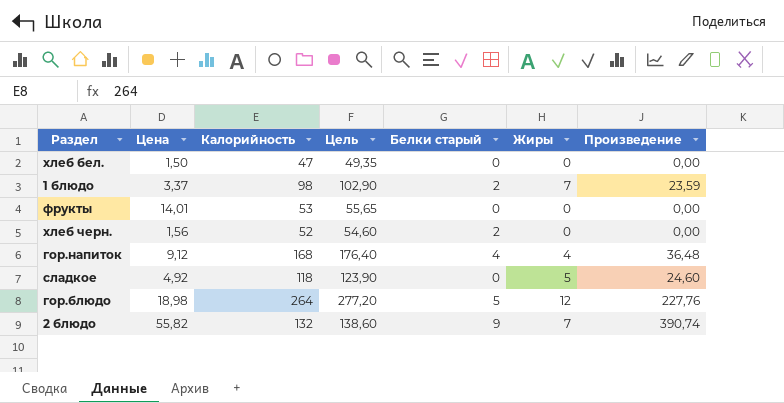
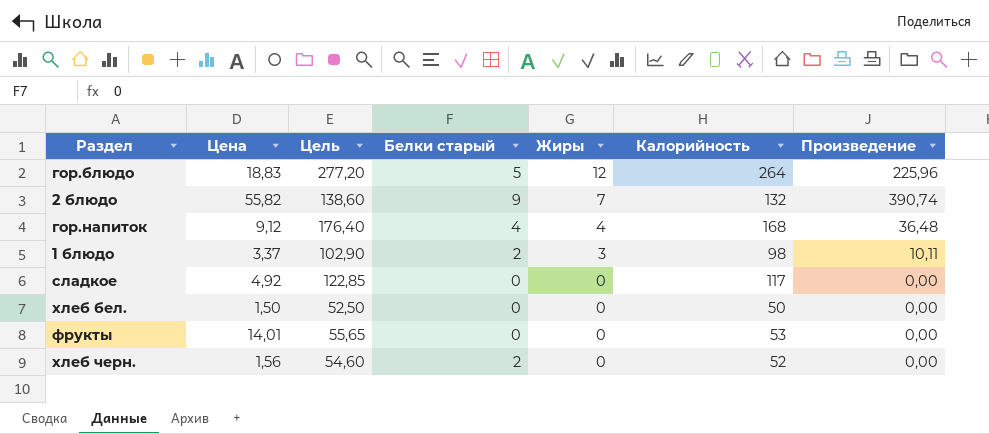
row order: none -> Жиры descending
column Калорийность | position: 3 -> 6
гор.блюдо | Цена: 18,98 -> 18,83
гор.блюдо | Произведение: 227,76 -> 225,96
1 блюдо | Жиры: 7 -> 3
1 блюдо | Произведение: 23,59 -> 10,11
сладкое | Цель: 123,90 -> 122,85
сладкое | Жиры: 5 -> 0
сладкое | Калорийность: 118 -> 117
сладкое | Произведение: 24,60 -> 0,00
хлеб бел. | Цель: 49,35 -> 52,50
хлеб бел. | Калорийность: 47 -> 50

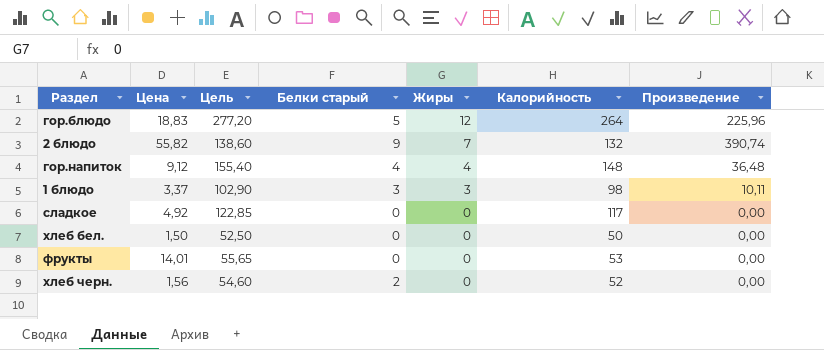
гор.напиток | Цель: 176,40 -> 155,40
гор.напиток | Калорийность: 168 -> 148
1 блюдо | Белки старый: 2 -> 3

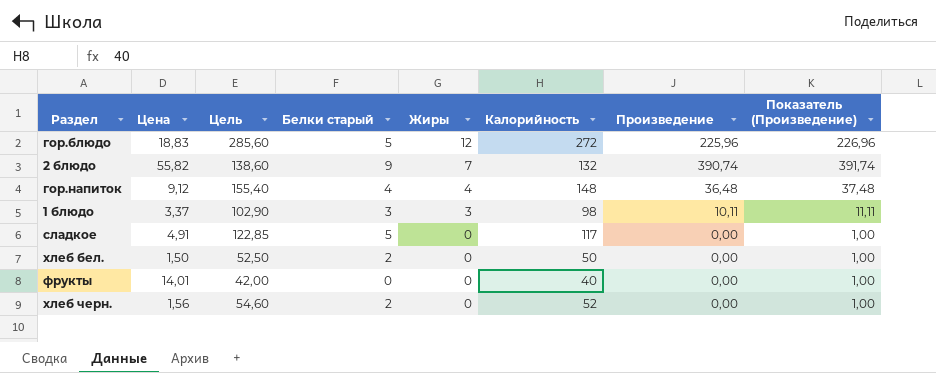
column Показатель (Произведение) | formula: none -> [Произведение] + 1
гор.блюдо | Цель: 277,20 -> 285,60
гор.блюдо | Калорийность: 264 -> 272
сладкое | Цена: 4,92 -> 4,91
сладкое | Белки старый: 0 -> 5
хлеб бел. | Белки старый: 0 -> 2
фрукты | Цель: 55,65 -> 42,00
фрукты | Калорийность: 53 -> 40

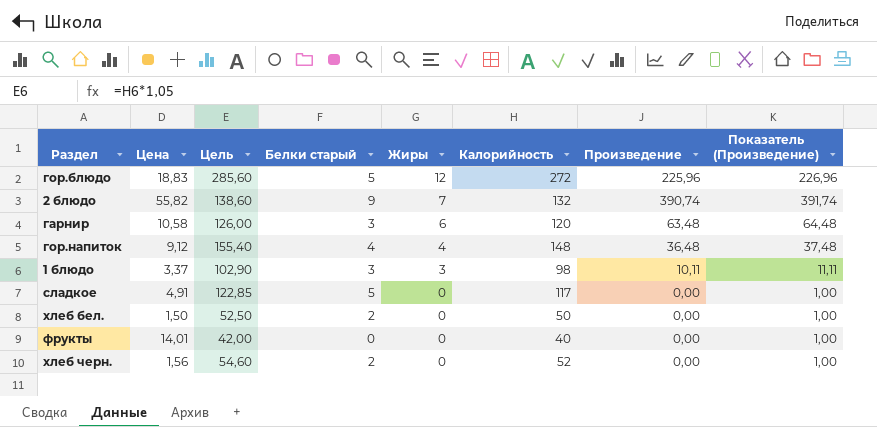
row гарнир: none -> 10,58 | 126,00 | 3 | 6 | 120 | 63,48 | 64,48

